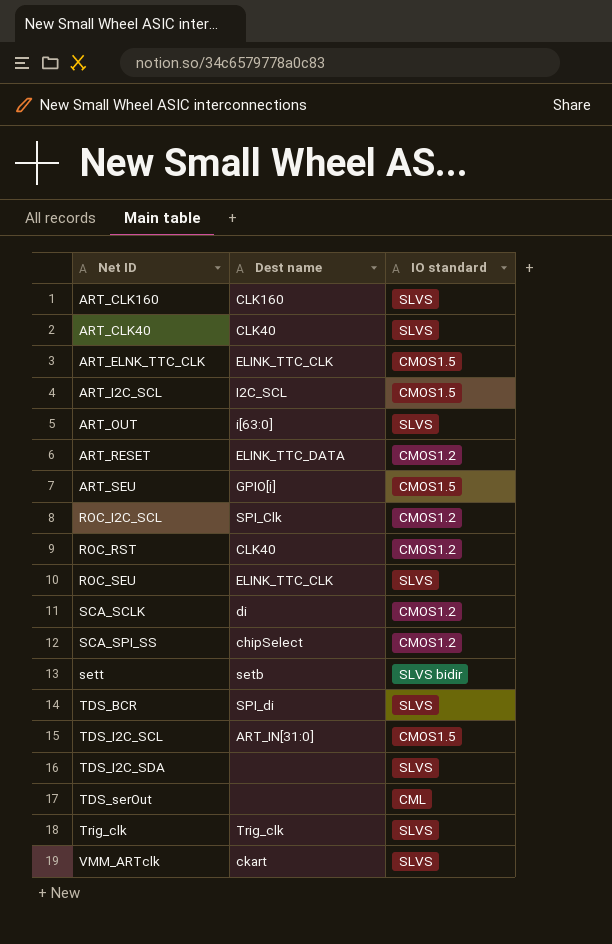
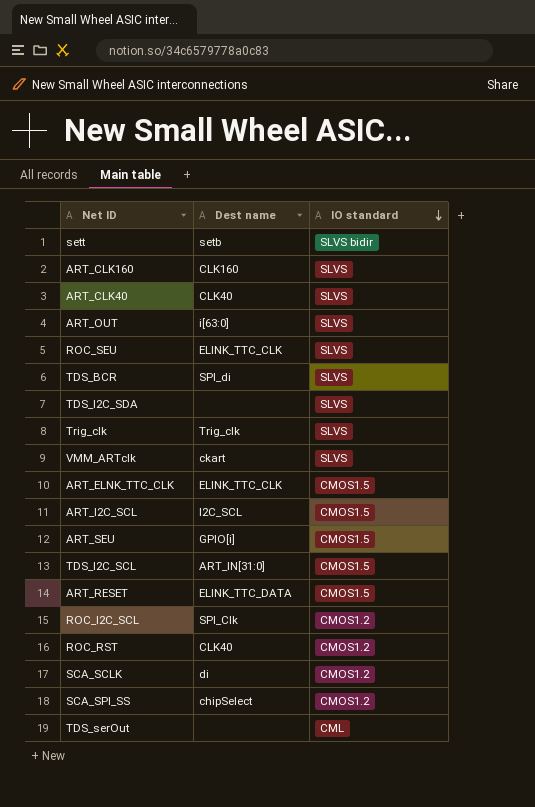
row order: none -> IO standard descending
ART_RESET | IO standard: CMOS1.2 -> CMOS1.5

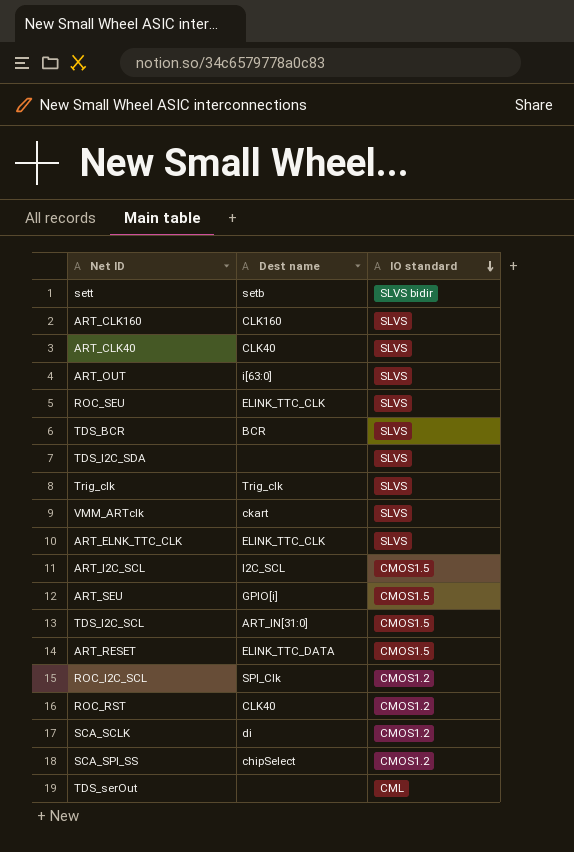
TDS_BCR | Dest name: SPI_di -> BCR
ART_ELNK_TTC_CLK | IO standard: CMOS1.5 -> SLVS

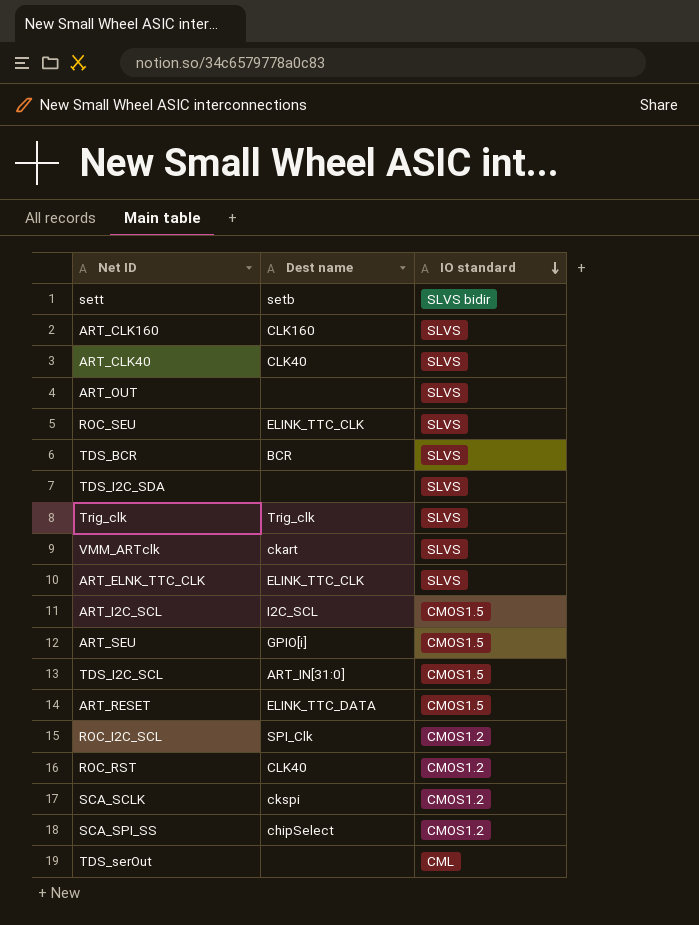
ART_OUT | Dest name: i[63:0] -> none
SCA_SCLK | Dest name: di -> ckspi

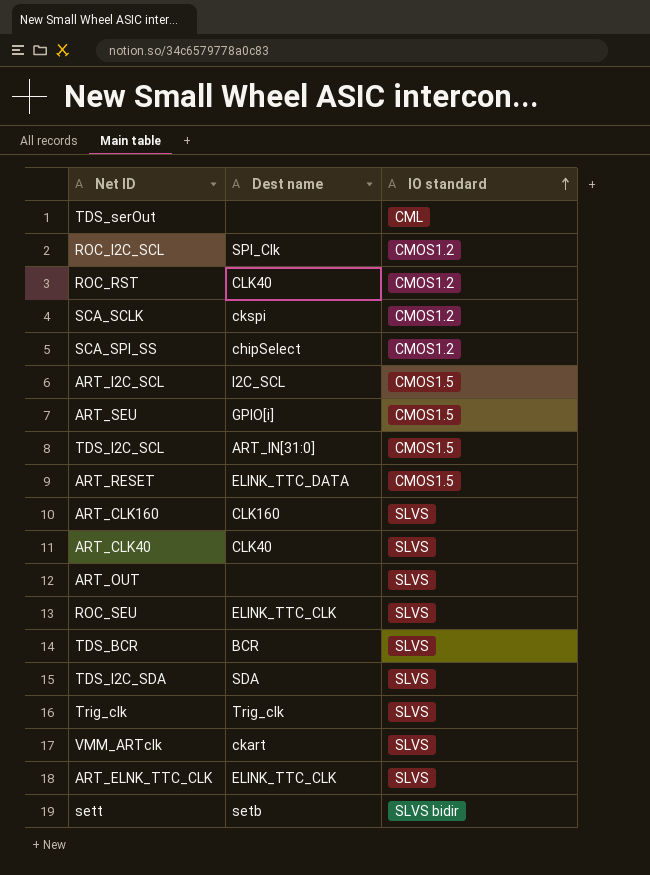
row order: IO standard descending -> IO standard ascending
TDS_I2C_SDA | Dest name: none -> SDA

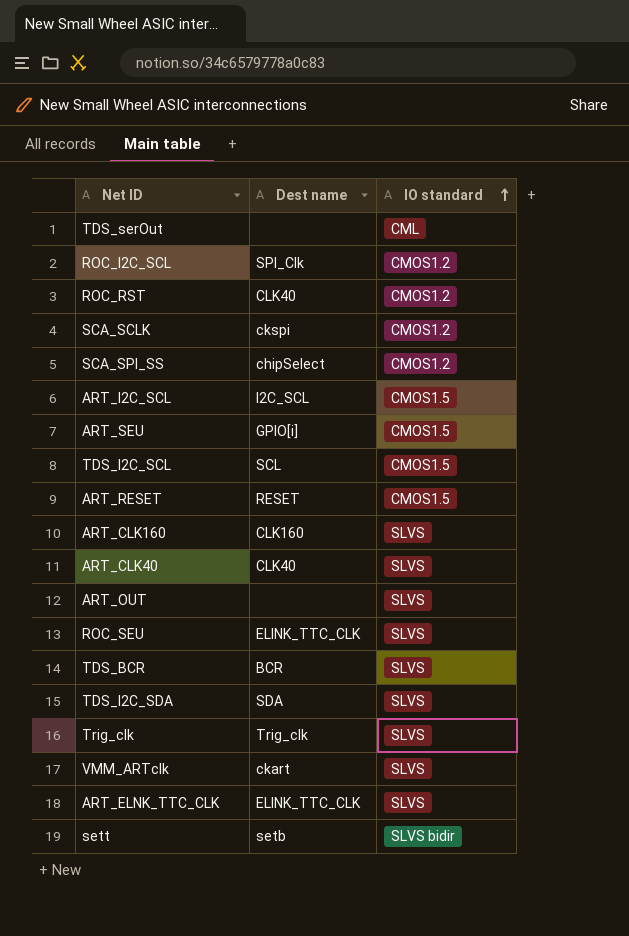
TDS_I2C_SCL | Dest name: ART_IN[31:0] -> SCL
ART_RESET | Dest name: ELINK_TTC_DATA -> RESET

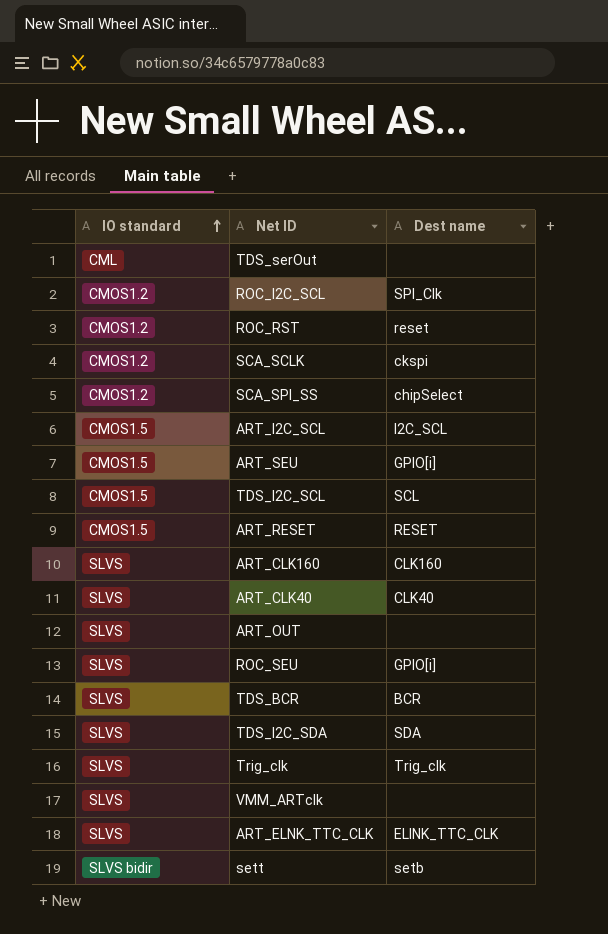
column IO standard | position: 3 -> 1
ROC_RST | Dest name: CLK40 -> reset
ROC_SEU | Dest name: ELINK_TTC_CLK -> GPIO[i]
VMM_ARTclk | Dest name: ckart -> none

